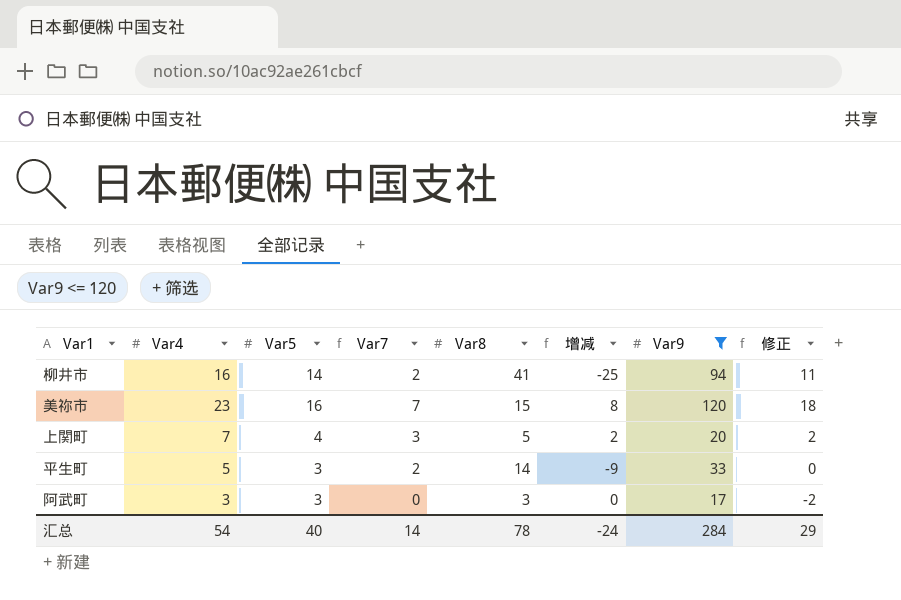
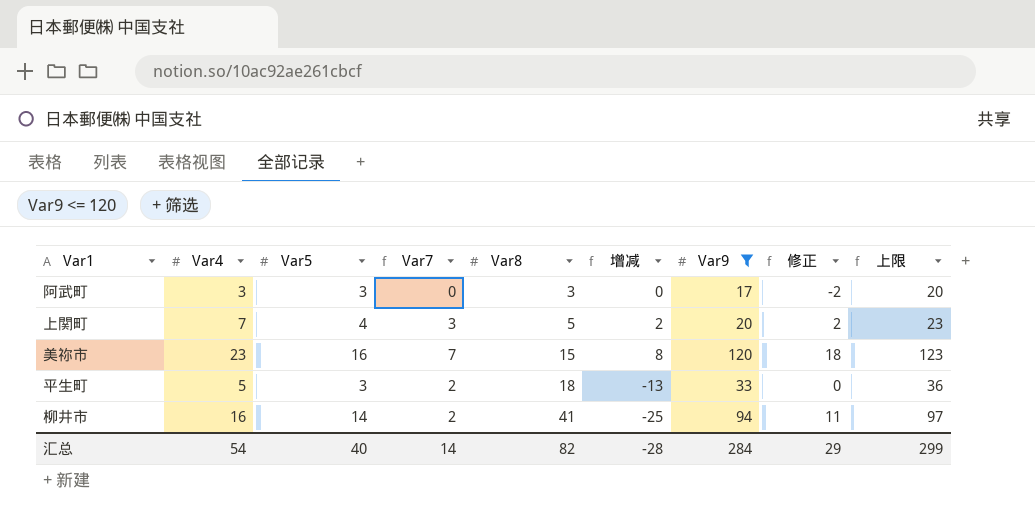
row order: none -> Var8 ascending
column 上限 | formula: none -> [Var9] + 3
平生町 | Var8: 14 -> 18
平生町 | 增减: -9 -> -13
汇总 | Var8: 78 -> 82
汇总 | 增减: -24 -> -28

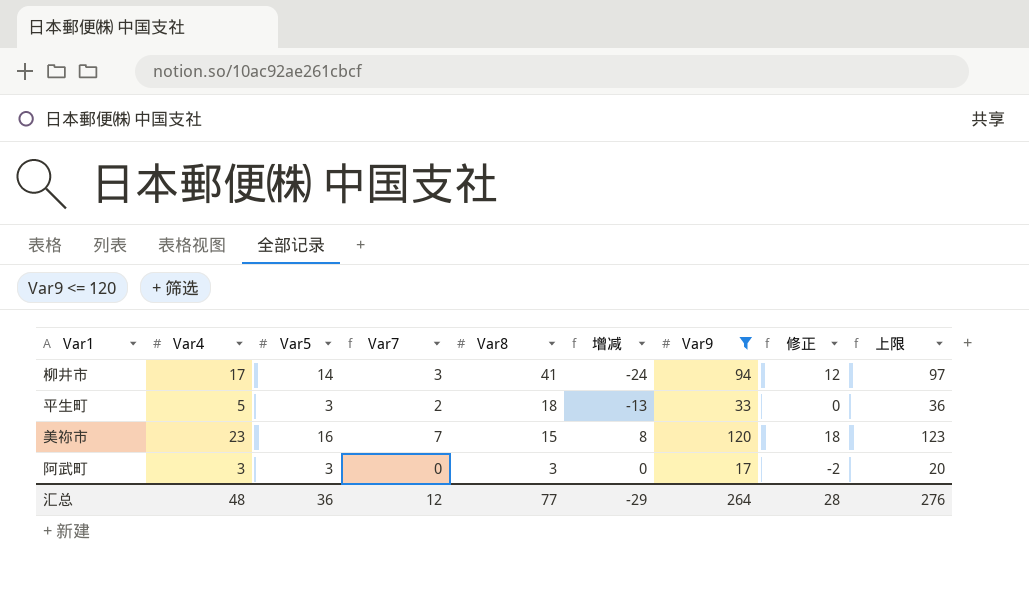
row order: Var8 ascending -> Var8 descending
row 上関町: 7 | 4 | 3 | 5 | 2 | 20 | 2 | 23 -> none
柳井市 | Var4: 16 -> 17
柳井市 | Var7: 2 -> 3
柳井市 | 增减: -25 -> -24
柳井市 | 修正: 11 -> 12
汇总 | Var4: 54 -> 48
汇总 | Var5: 40 -> 36
汇总 | Var7: 14 -> 12
汇总 | Var8: 82 -> 77
汇总 | 增减: -28 -> -29
汇总 | Var9: 284 -> 264
汇总 | 修正: 29 -> 28
汇总 | 上限: 299 -> 276

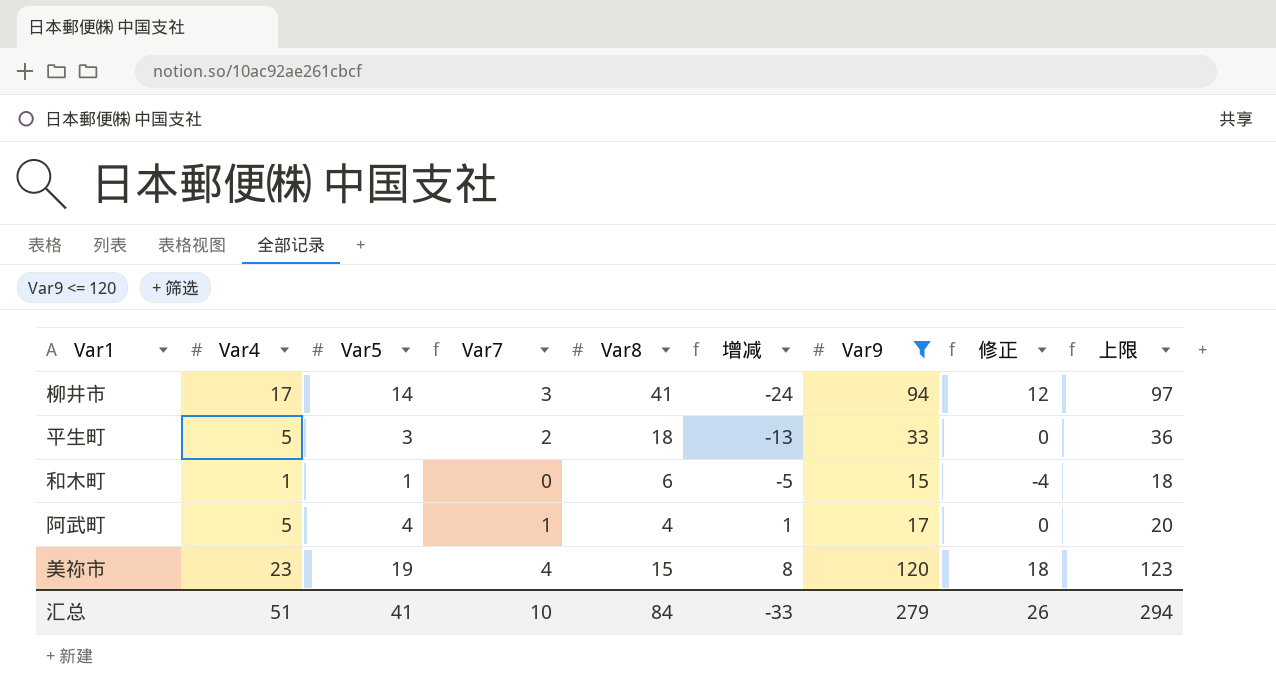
row order: Var8 descending -> 增减 ascending
row 和木町: none -> 1 | 1 | 0 | 6 | -5 | 15 | -4 | 18
阿武町 | Var4: 3 -> 5
阿武町 | Var5: 3 -> 4
阿武町 | Var7: 0 -> 1
阿武町 | Var8: 3 -> 4
阿武町 | 增减: 0 -> 1
阿武町 | 修正: -2 -> 0
美祢市 | Var5: 16 -> 19
美祢市 | Var7: 7 -> 4
汇总 | Var4: 48 -> 51
汇总 | Var5: 36 -> 41
汇总 | Var7: 12 -> 10
汇总 | Var8: 77 -> 84
汇总 | 增减: -29 -> -33
汇总 | Var9: 264 -> 279
汇总 | 修正: 28 -> 26
汇总 | 上限: 276 -> 294

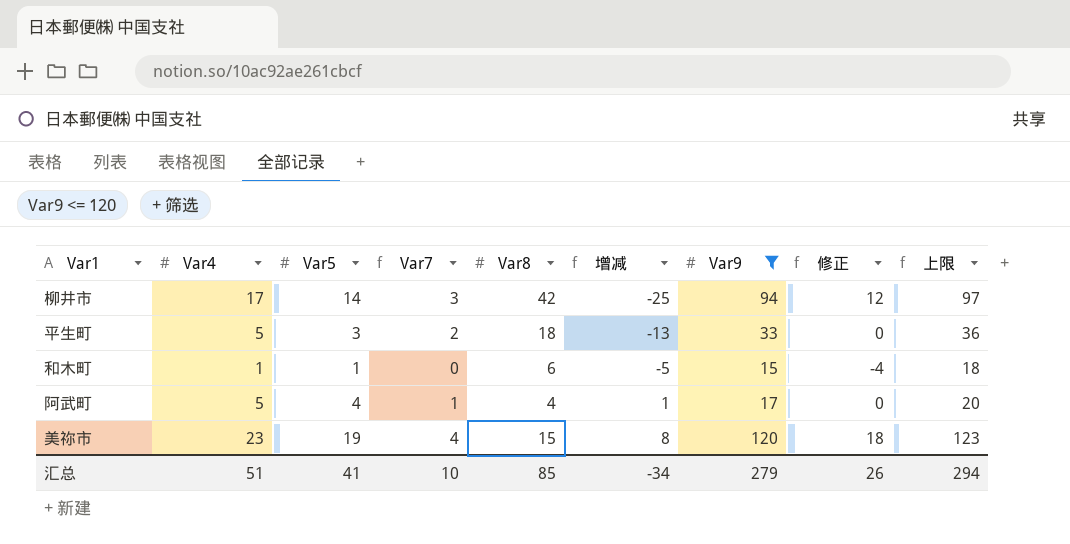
柳井市 | Var8: 41 -> 42
柳井市 | 增减: -24 -> -25
汇总 | Var8: 84 -> 85
汇总 | 增减: -33 -> -34

